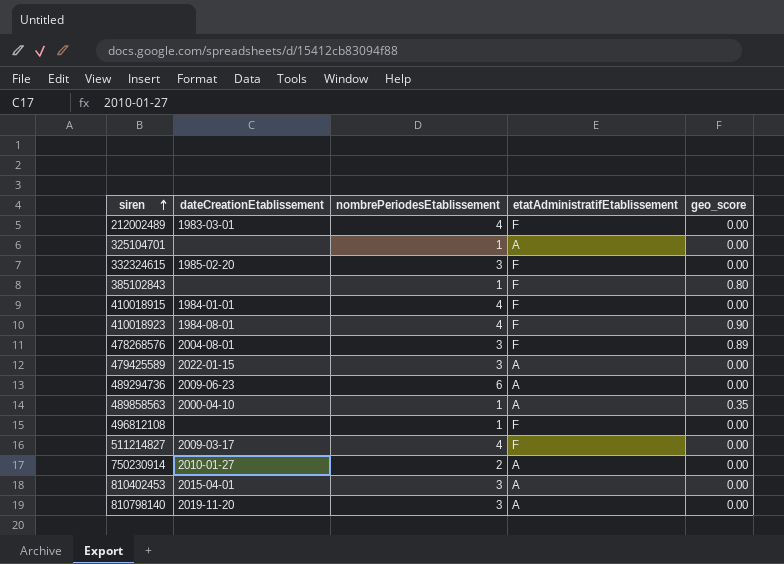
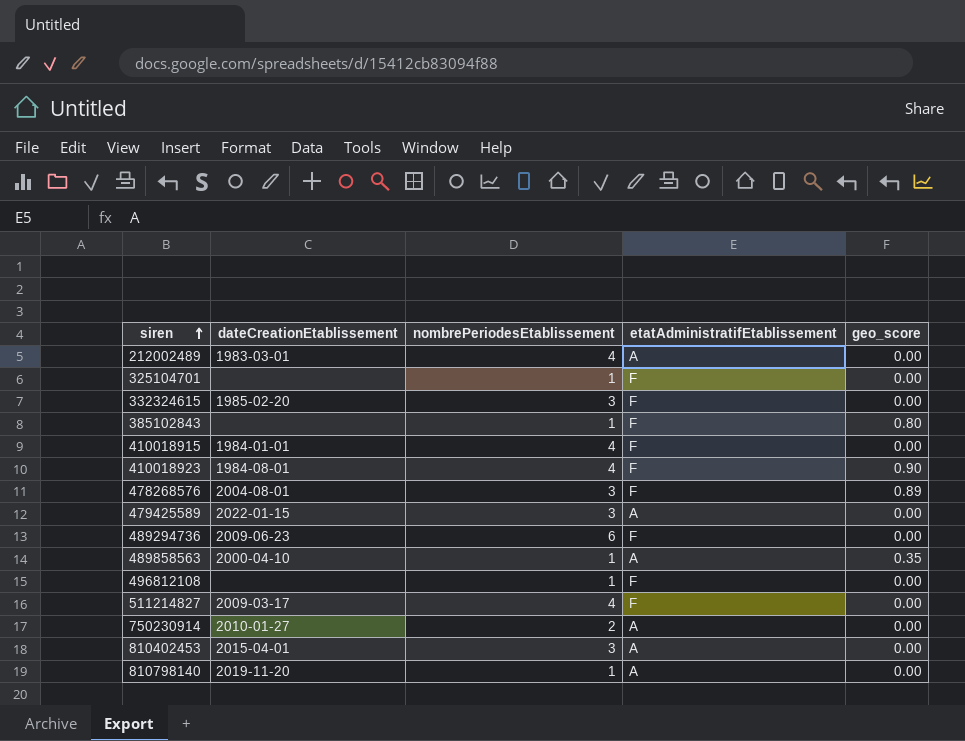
212002489 | etatAdministratifEtablissement: F -> A
325104701 | etatAdministratifEtablissement: A -> F
489294736 | etatAdministratifEtablissement: A -> F
810798140 | nombrePeriodesEtablissement: 3 -> 1

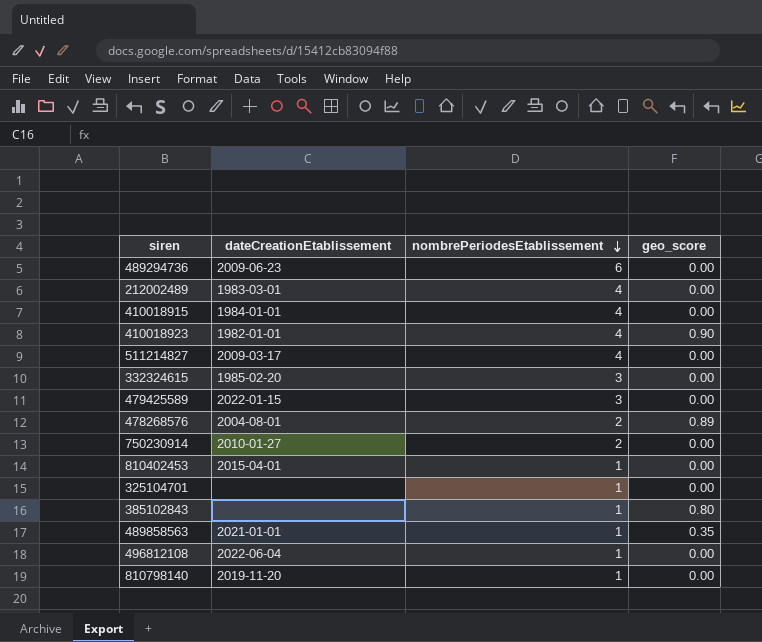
row order: siren ascending -> nombrePeriodesEtablissement descending
column etatAdministratifEtablissement | position: 4 -> none
410018923 | dateCreationEtablissement: 1984-08-01 -> 1982-01-01
478268576 | nombrePeriodesEtablissement: 3 -> 2
810402453 | nombrePeriodesEtablissement: 3 -> 1
489858563 | dateCreationEtablissement: 2000-04-10 -> 2021-01-01
496812108 | dateCreationEtablissement: none -> 2022-06-04

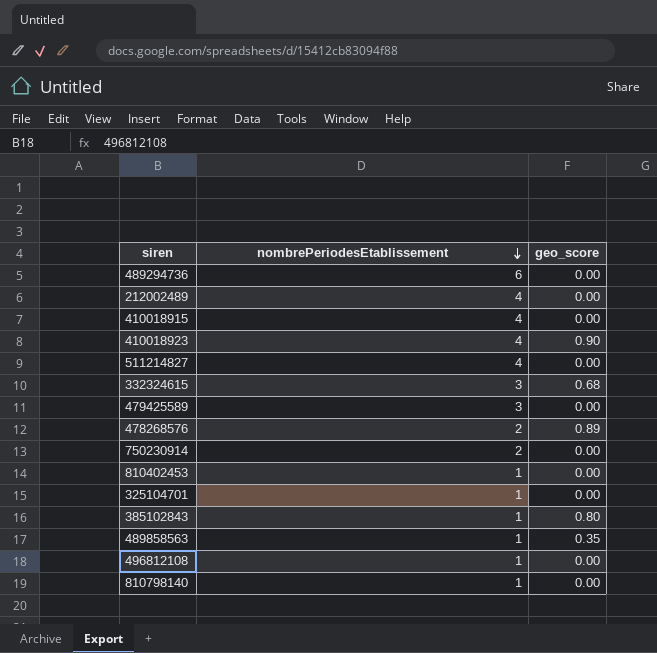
column dateCreationEtablissement | position: 2 -> none
332324615 | geo_score: 0.00 -> 0.68

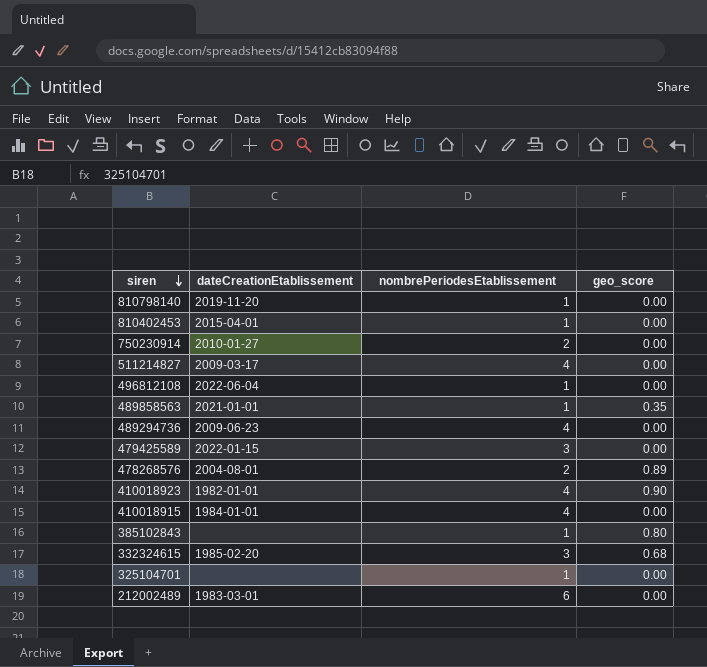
row order: nombrePeriodesEtablissement descending -> siren descending
column dateCreationEtablissement | position: none -> 2
489294736 | nombrePeriodesEtablissement: 6 -> 4
212002489 | nombrePeriodesEtablissement: 4 -> 6

